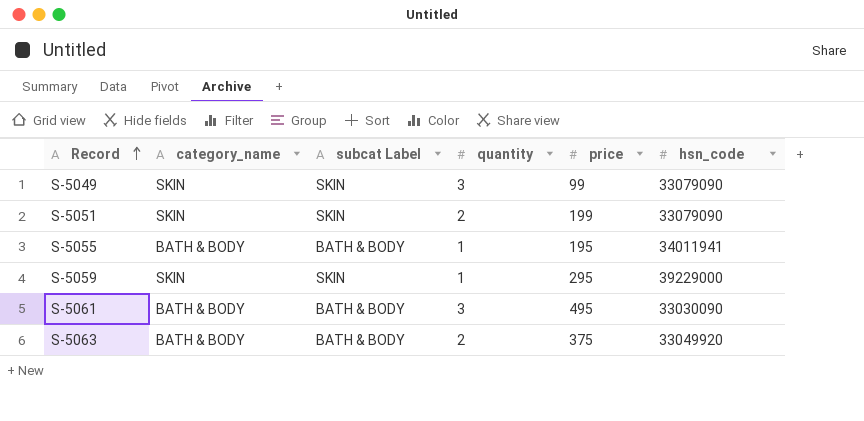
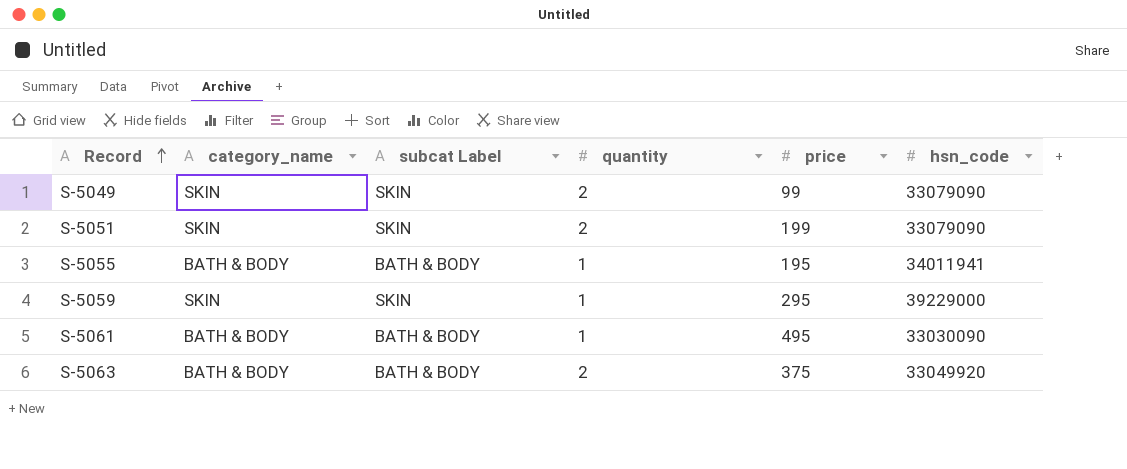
S-5049 | quantity: 3 -> 2
S-5061 | quantity: 3 -> 1

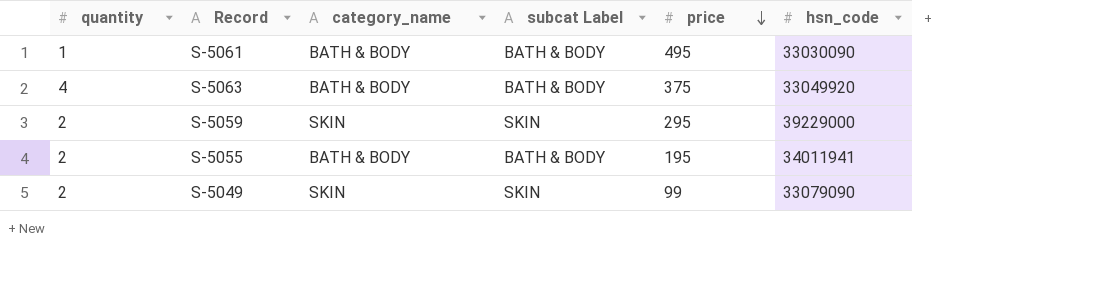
row order: Record ascending -> price descending
column quantity | position: 4 -> 1
row S-5051: SKIN | SKIN | 2 | 199 | 33079090 -> none
S-5063 | quantity: 2 -> 4
S-5059 | quantity: 1 -> 2
S-5055 | quantity: 1 -> 2

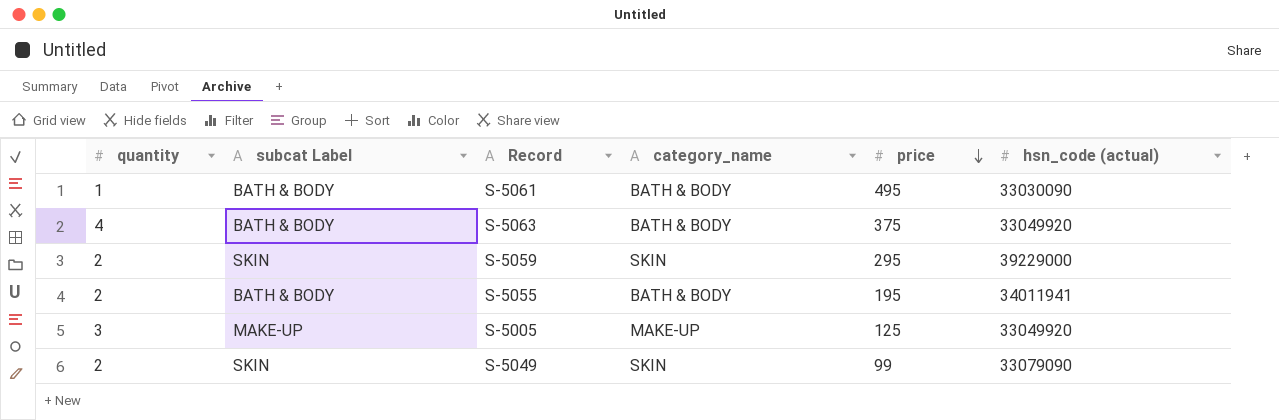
column subcat Label | position: 4 -> 2
column name: hsn_code -> hsn_code (actual)
row S-5005: none -> 3 | MAKE-UP | MAKE-UP | 125 | 33049920

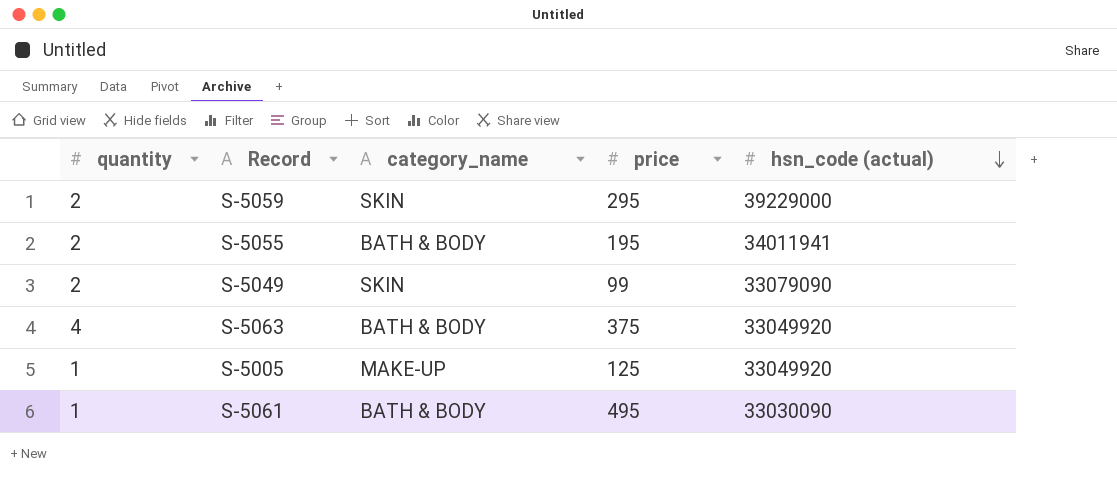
row order: price descending -> hsn_code (actual) descending
column subcat Label | position: 2 -> none
S-5005 | quantity: 3 -> 1

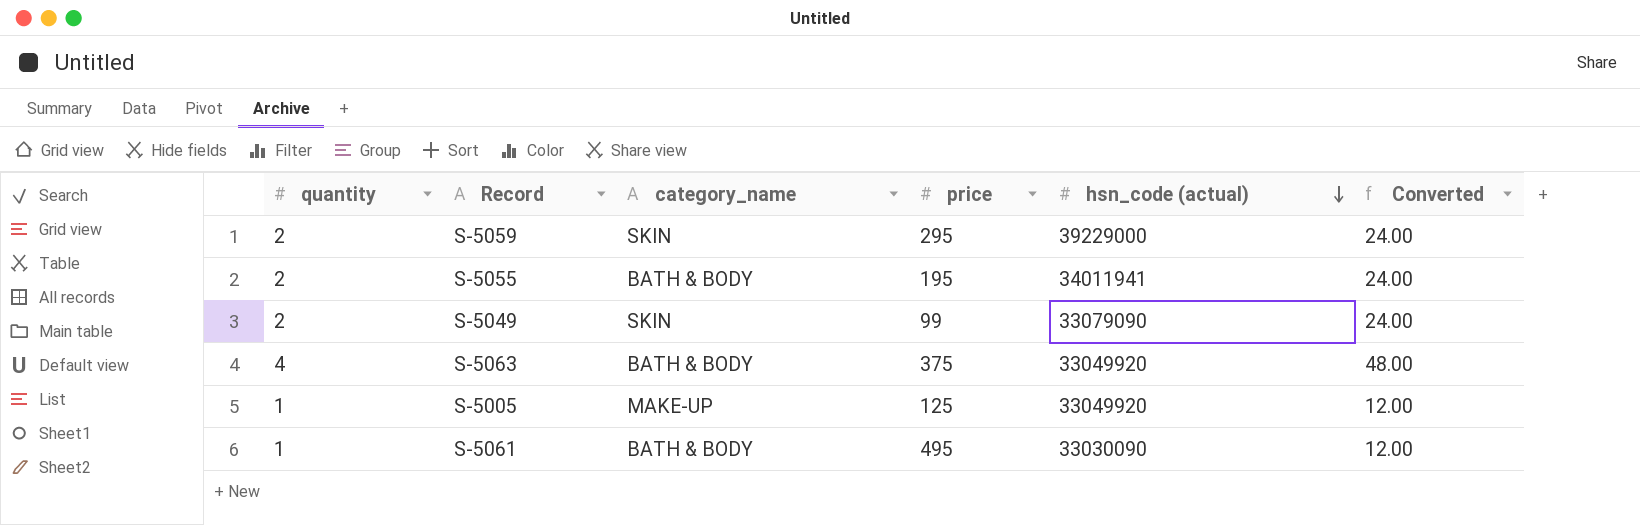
column Converted | formula: none -> [quantity] * 12

